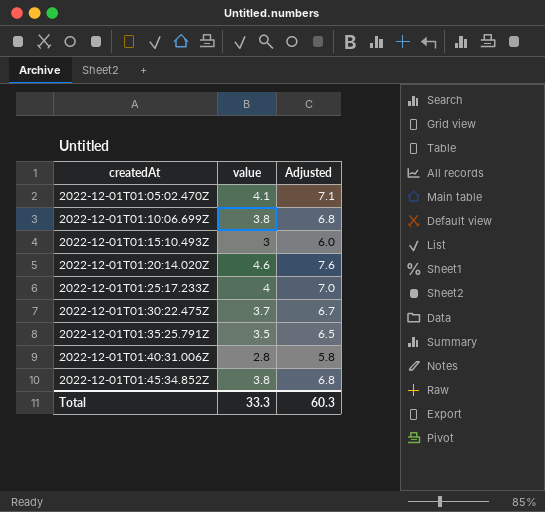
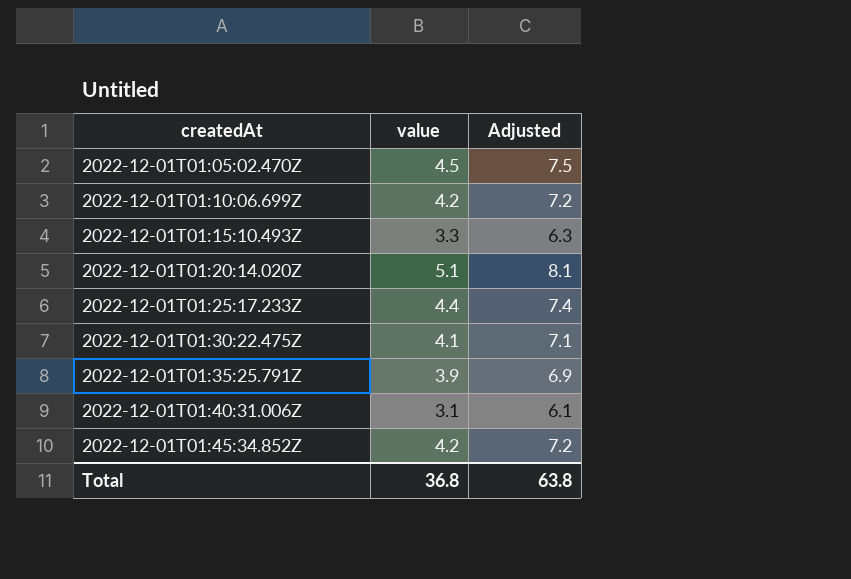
2022-12-01T01:05:02.470Z | value: 4.1 -> 4.5
2022-12-01T01:05:02.470Z | Adjusted: 7.1 -> 7.5
2022-12-01T01:10:06.699Z | value: 3.8 -> 4.2
2022-12-01T01:10:06.699Z | Adjusted: 6.8 -> 7.2
2022-12-01T01:15:10.493Z | value: 3 -> 3.3
2022-12-01T01:15:10.493Z | Adjusted: 6.0 -> 6.3
2022-12-01T01:20:14.020Z | value: 4.6 -> 5.1
2022-12-01T01:20:14.020Z | Adjusted: 7.6 -> 8.1
2022-12-01T01:25:17.233Z | value: 4 -> 4.4
2022-12-01T01:25:17.233Z | Adjusted: 7.0 -> 7.4
2022-12-01T01:30:22.475Z | value: 3.7 -> 4.1
2022-12-01T01:30:22.475Z | Adjusted: 6.7 -> 7.1
2022-12-01T01:35:25.791Z | value: 3.5 -> 3.9
2022-12-01T01:35:25.791Z | Adjusted: 6.5 -> 6.9
2022-12-01T01:40:31.006Z | value: 2.8 -> 3.1
2022-12-01T01:40:31.006Z | Adjusted: 5.8 -> 6.1
2022-12-01T01:45:34.852Z | value: 3.8 -> 4.2
2022-12-01T01:45:34.852Z | Adjusted: 6.8 -> 7.2
Total | value: 33.3 -> 36.8
Total | Adjusted: 60.3 -> 63.8

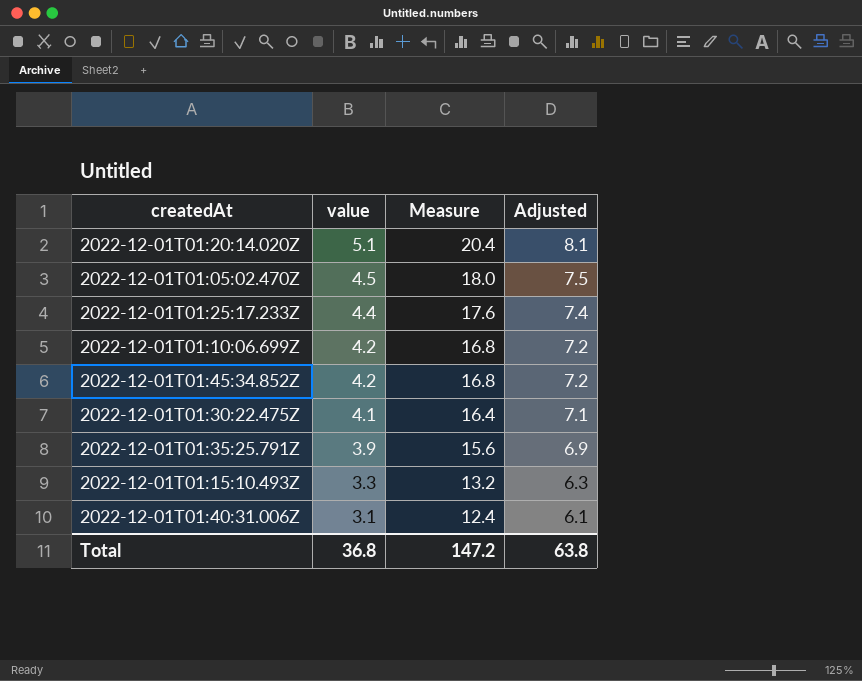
row order: createdAt ascending -> value descending
column Measure | formula: none -> [value] * 4

